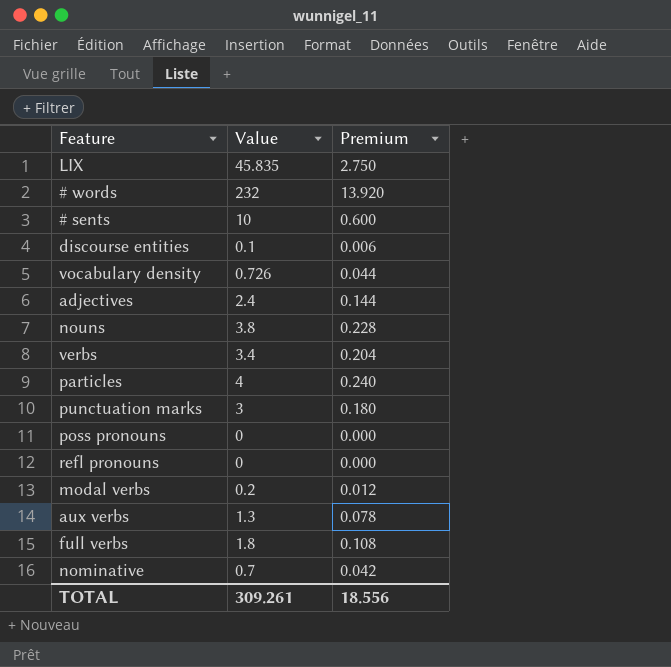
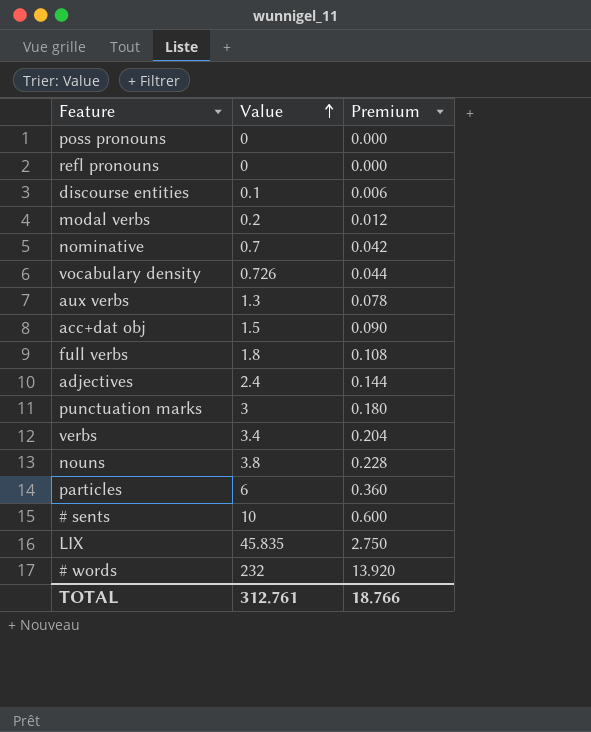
row order: none -> Value ascending
row acc+dat obj: none -> 1.5 | 0.090
particles | Value: 4 -> 6
particles | Premium: 0.240 -> 0.360
TOTAL | Value: 309.261 -> 312.761
TOTAL | Premium: 18.556 -> 18.766

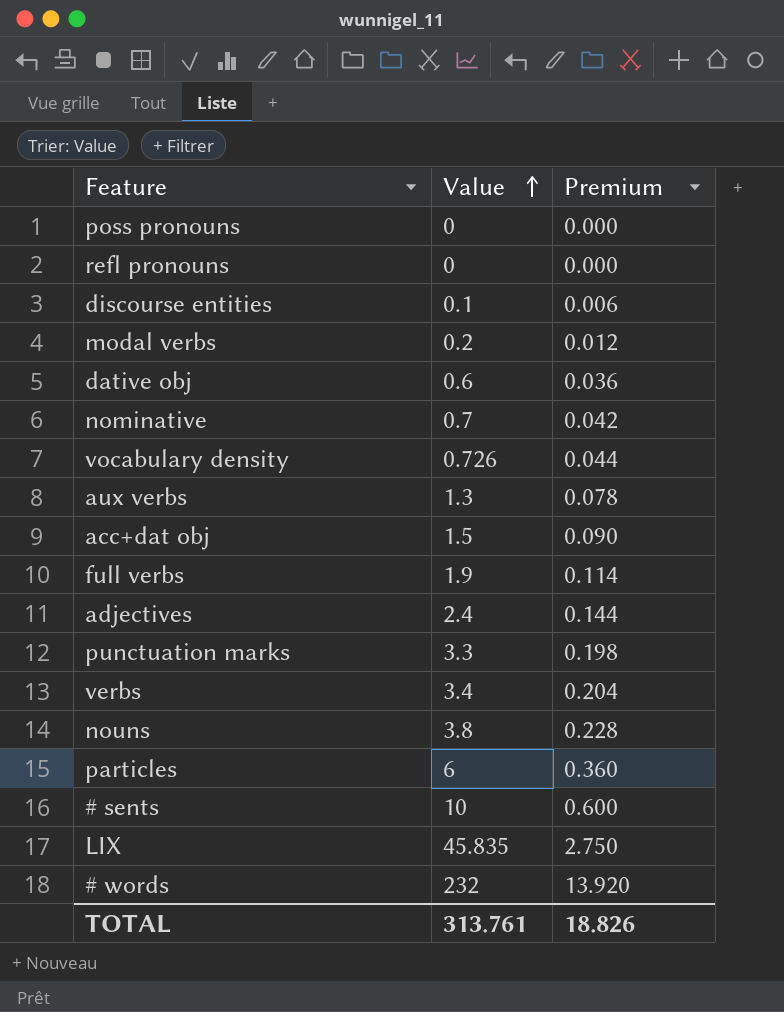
row dative obj: none -> 0.6 | 0.036
full verbs | Value: 1.8 -> 1.9
full verbs | Premium: 0.108 -> 0.114
punctuation marks | Value: 3 -> 3.3
punctuation marks | Premium: 0.180 -> 0.198
TOTAL | Value: 312.761 -> 313.761
TOTAL | Premium: 18.766 -> 18.826

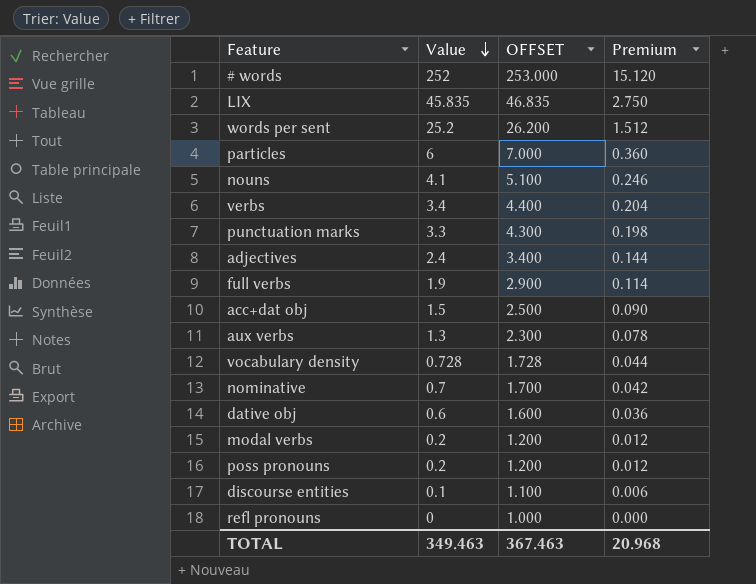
row order: Value ascending -> Value descending
column OFFSET | formula: none -> [Value] + 1
row # sents: 10 | 0.600 -> none
# words | Value: 232 -> 252
# words | Premium: 13.920 -> 15.120
row words per sent: none -> 25.2 | 26.200 | 1.512
nouns | Value: 3.8 -> 4.1
nouns | Premium: 0.228 -> 0.246
vocabulary density | Value: 0.726 -> 0.728
poss pronouns | Value: 0 -> 0.2
poss pronouns | Premium: 0.000 -> 0.012
TOTAL | Value: 313.761 -> 349.463
TOTAL | Premium: 18.826 -> 20.968

